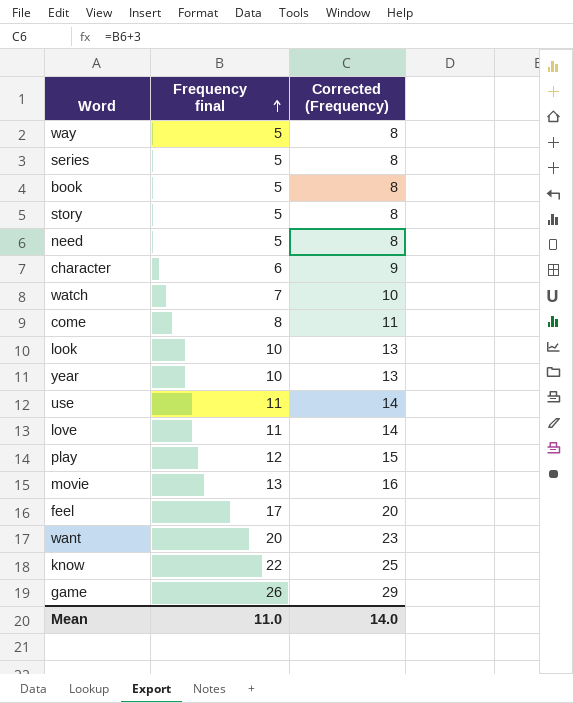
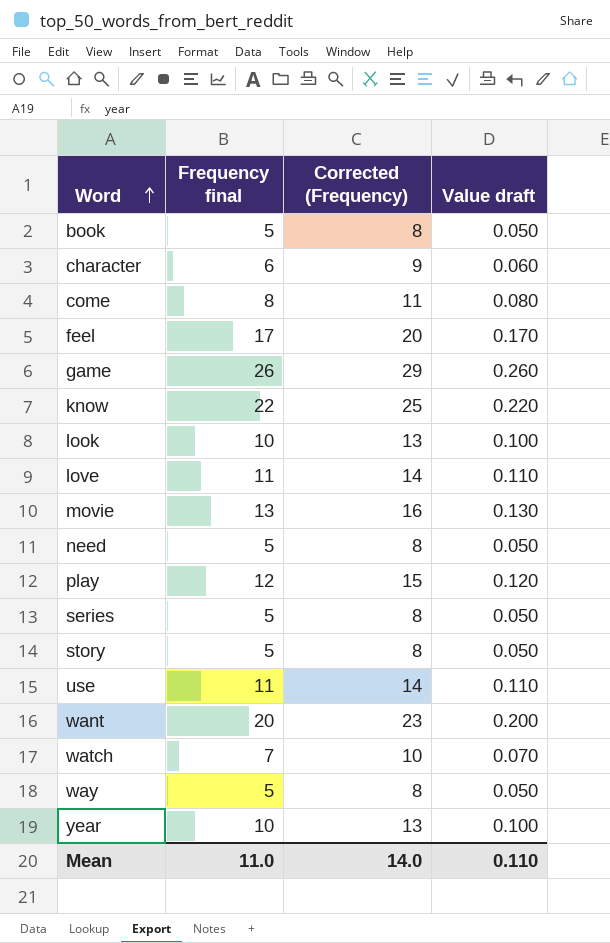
row order: Frequency final ascending -> Word ascending
column Value draft | formula: none -> [Frequency final] * 0.01

